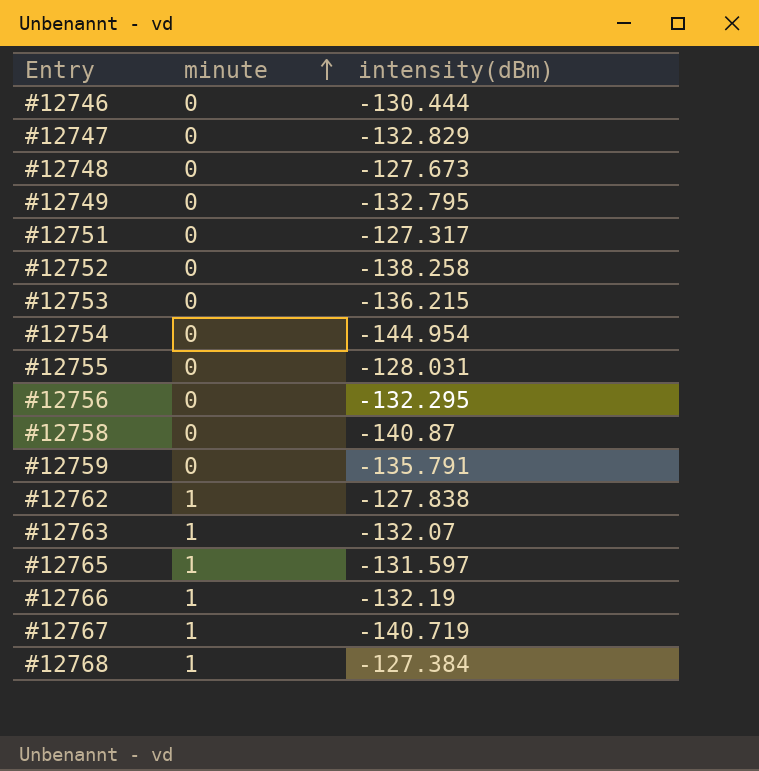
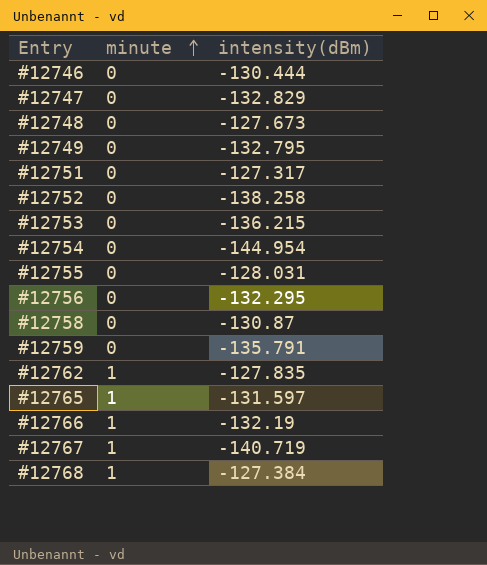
row #12763: 1 | -132.07 -> none
#12758 | intensity(dBm): -140.87 -> -130.87
#12762 | intensity(dBm): -127.838 -> -127.835

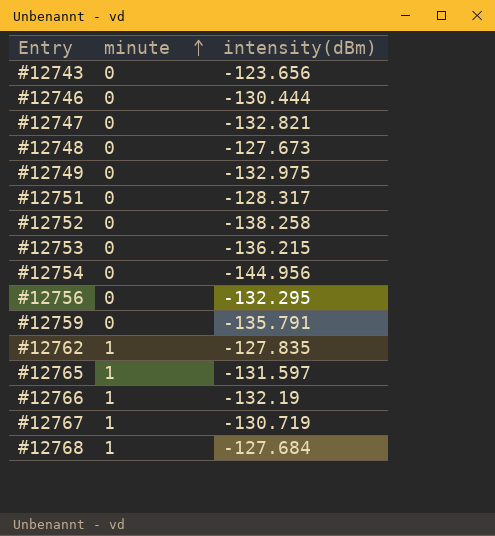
row #12755: 0 | -128.031 -> none
row #12758: 0 | -130.87 -> none
row #12743: none -> 0 | -123.656
#12747 | intensity(dBm): -132.829 -> -132.821
#12749 | intensity(dBm): -132.795 -> -132.975
#12751 | intensity(dBm): -127.317 -> -128.317
#12754 | intensity(dBm): -144.954 -> -144.956
#12767 | intensity(dBm): -140.719 -> -130.719
#12768 | intensity(dBm): -127.384 -> -127.684

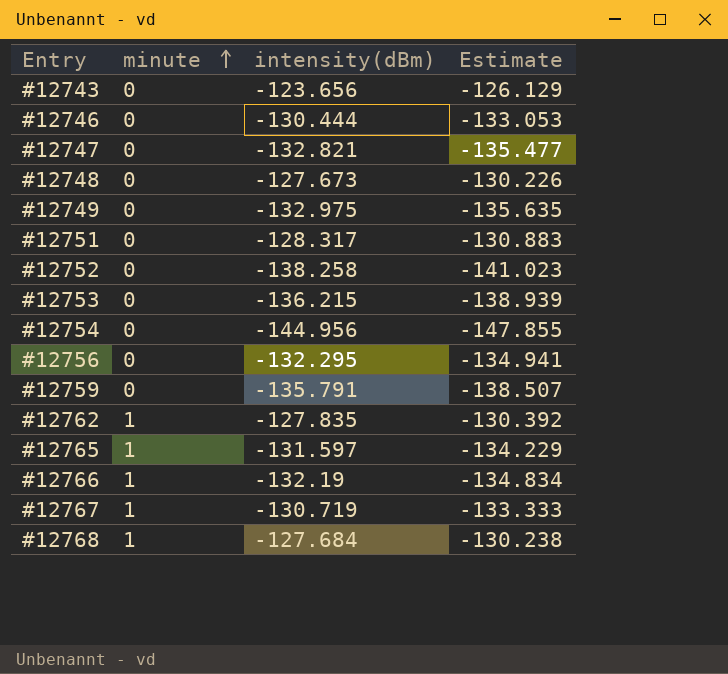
column Estimate | formula: none -> [intensity(dBm)] * 1.02

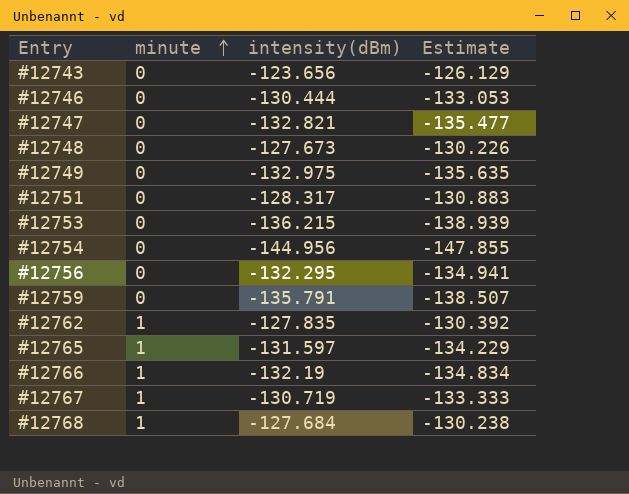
row #12752: 0 | -138.258 | -141.023 -> none

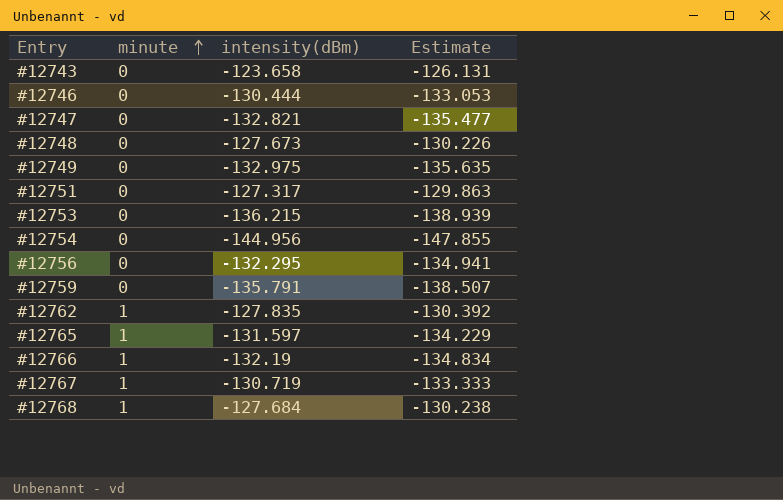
#12743 | intensity(dBm): -123.656 -> -123.658
#12743 | Estimate: -126.129 -> -126.131
#12751 | intensity(dBm): -128.317 -> -127.317
#12751 | Estimate: -130.883 -> -129.863

